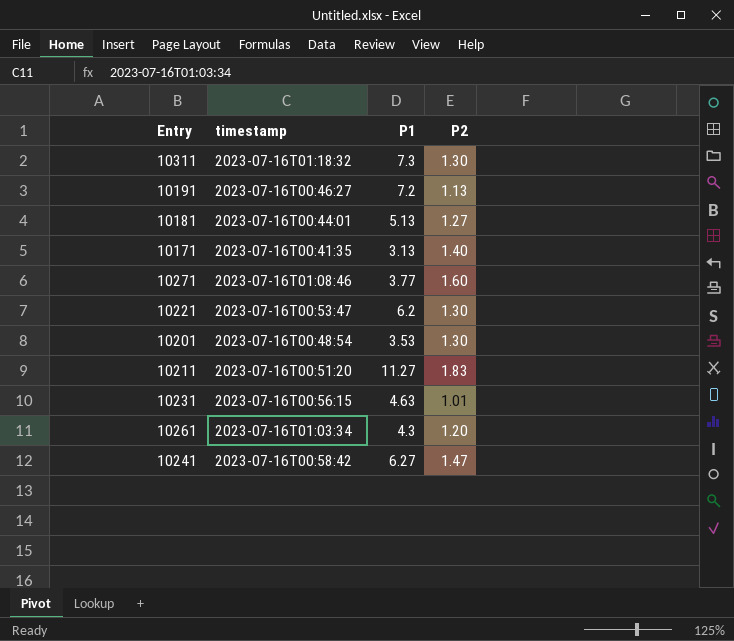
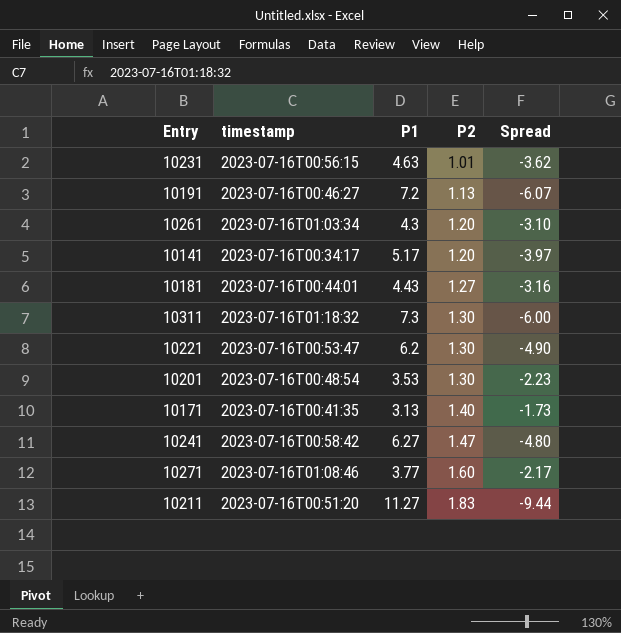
row order: none -> P2 ascending
column Spread | formula: none -> [P2] - [P1]
row 10141: none -> 2023-07-16T00:34:17 | 5.17 | 1.20 | -3.97
10181 | P1: 5.13 -> 4.43

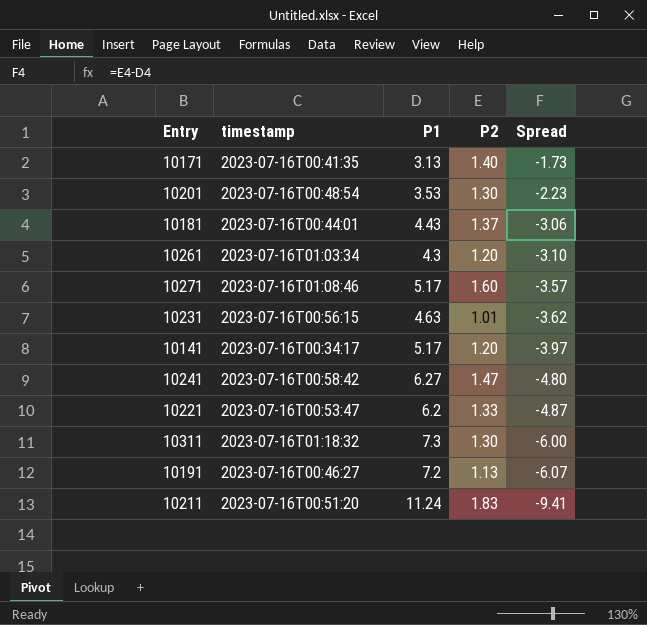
row order: P2 ascending -> Spread descending
10181 | P2: 1.27 -> 1.37
10181 | Spread: -3.16 -> -3.06
10271 | P1: 3.77 -> 5.17
10271 | Spread: -2.17 -> -3.57
10221 | P2: 1.30 -> 1.33
10221 | Spread: -4.90 -> -4.87
10211 | P1: 11.27 -> 11.24
10211 | Spread: -9.44 -> -9.41

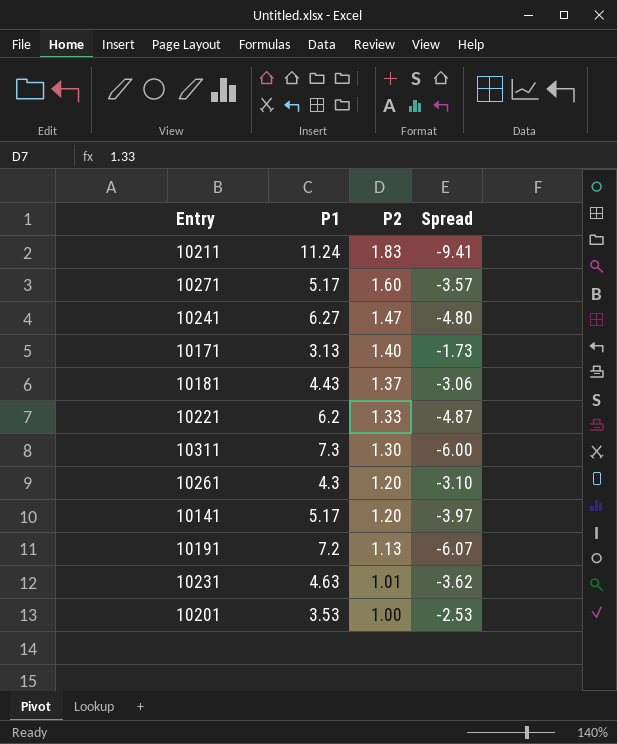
row order: Spread descending -> P2 descending
column timestamp | position: 2 -> none
10201 | P2: 1.30 -> 1.00
10201 | Spread: -2.23 -> -2.53

